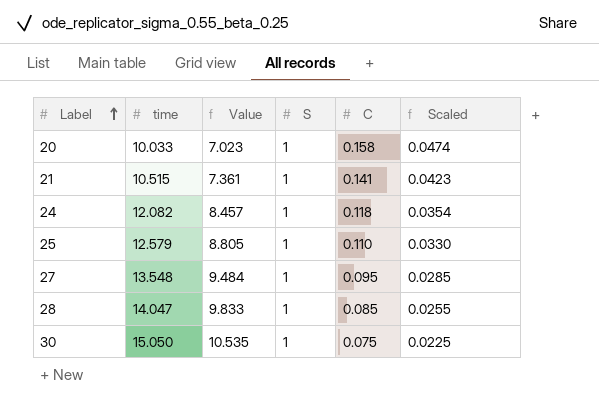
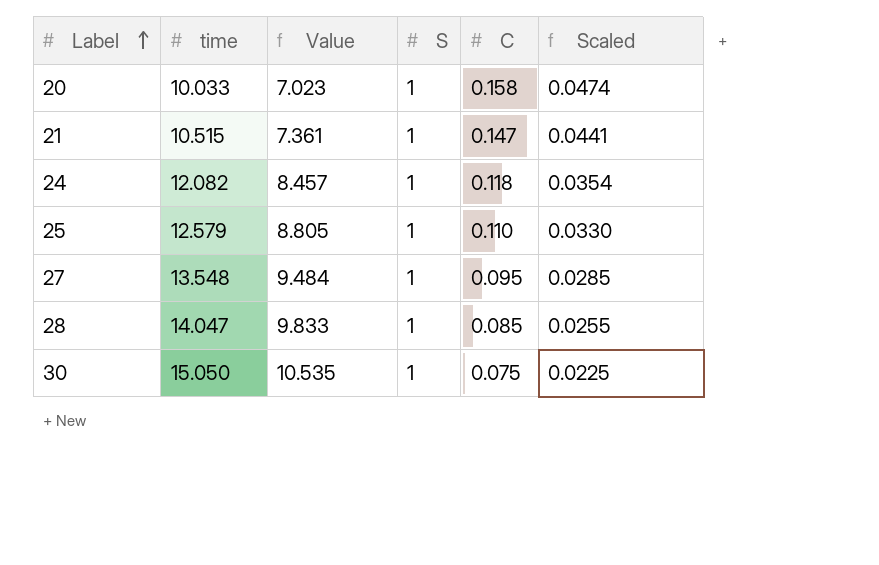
21 | C: 0.141 -> 0.147
21 | Scaled: 0.0423 -> 0.0441

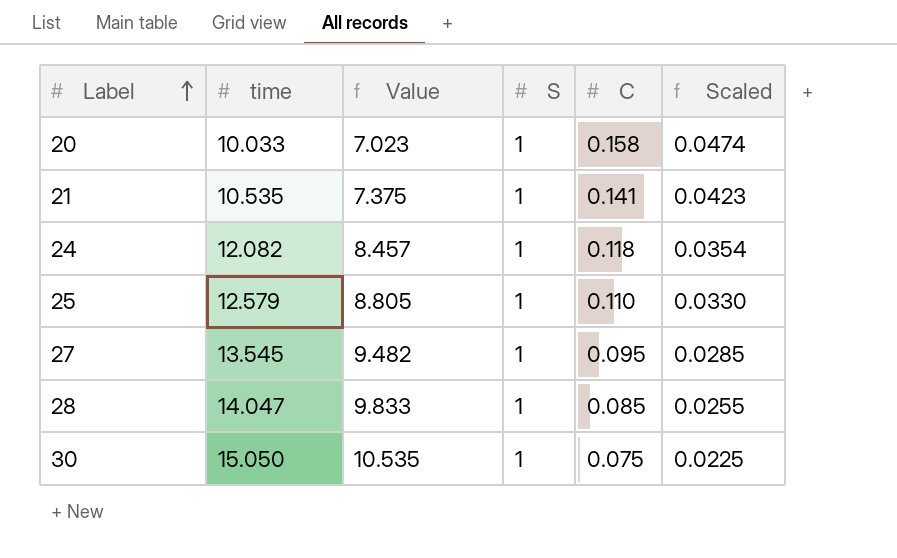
21 | time: 10.515 -> 10.535
21 | Value: 7.361 -> 7.375
21 | C: 0.147 -> 0.141
21 | Scaled: 0.0441 -> 0.0423
27 | time: 13.548 -> 13.545
27 | Value: 9.484 -> 9.482

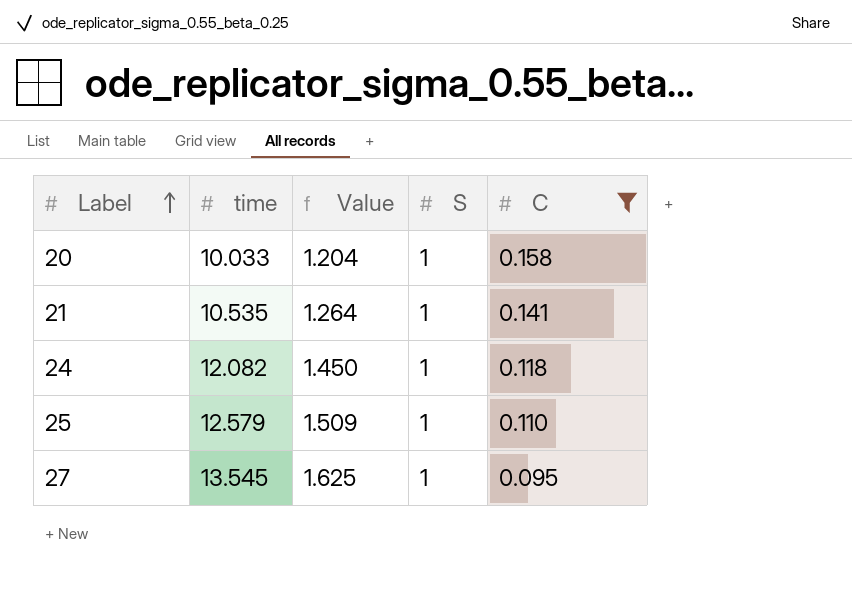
filter: none -> C >= 0.095
column Scaled | formula: [C] * 0.3 -> none
column Value | formula: [time] * 0.7 -> [time] * 0.12

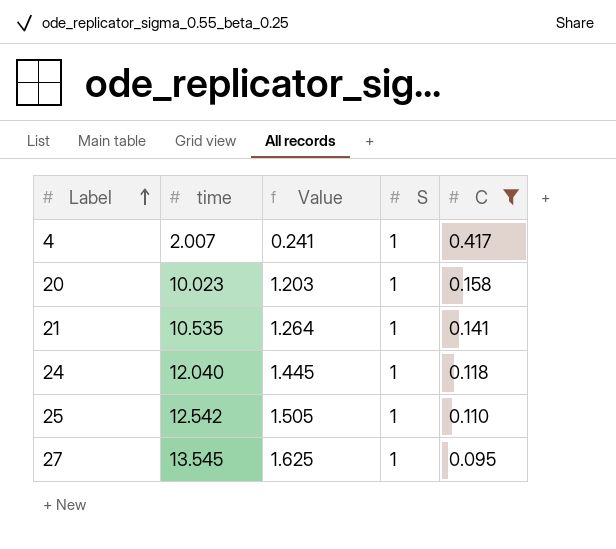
row 4: none -> 2.007 | 0.241 | 1 | 0.417
20 | time: 10.033 -> 10.023
20 | Value: 1.204 -> 1.203
24 | time: 12.082 -> 12.040
24 | Value: 1.450 -> 1.445
25 | time: 12.579 -> 12.542
25 | Value: 1.509 -> 1.505

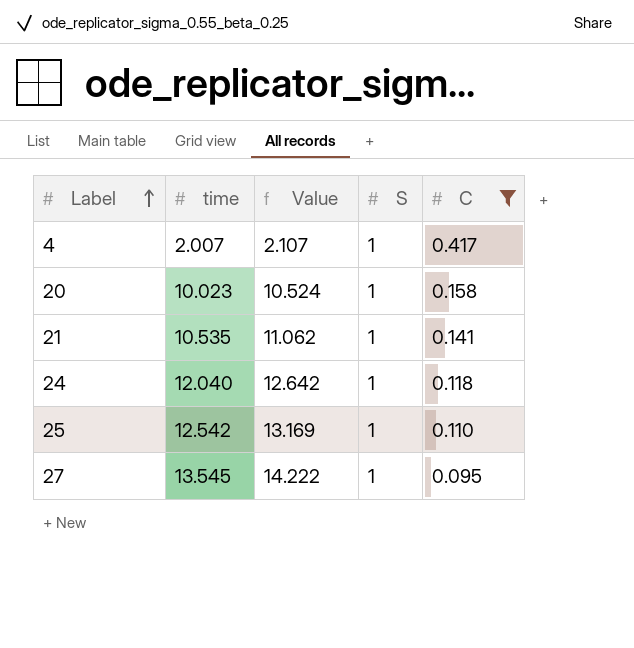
column Value | formula: [time] * 0.12 -> [time] * 1.05

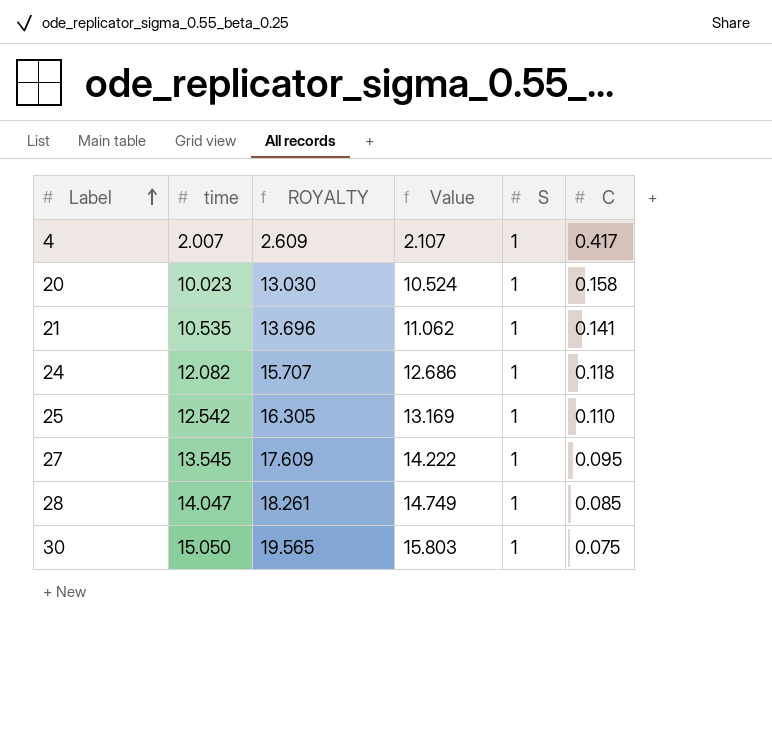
filter: C >= 0.095 -> none
column ROYALTY | formula: none -> [time] * 1.3
24 | time: 12.040 -> 12.082
24 | Value: 12.642 -> 12.686

